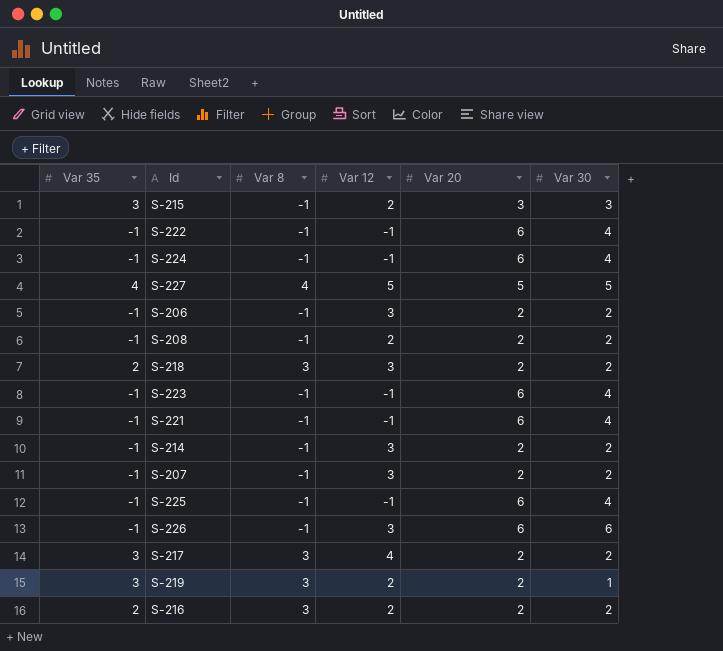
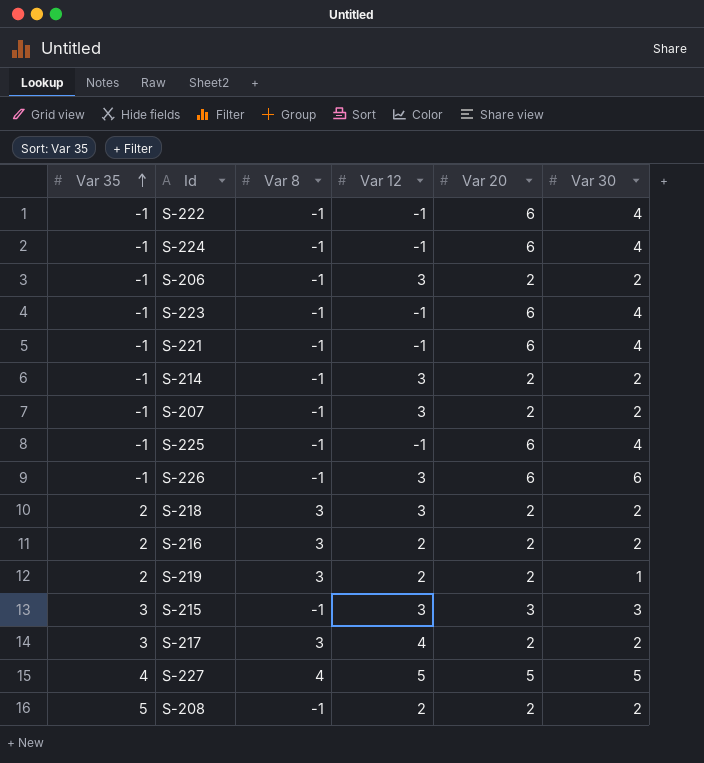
row order: none -> Var 35 ascending
S-219 | Var 35: 3 -> 2
S-215 | Var 12: 2 -> 3
S-208 | Var 35: -1 -> 5

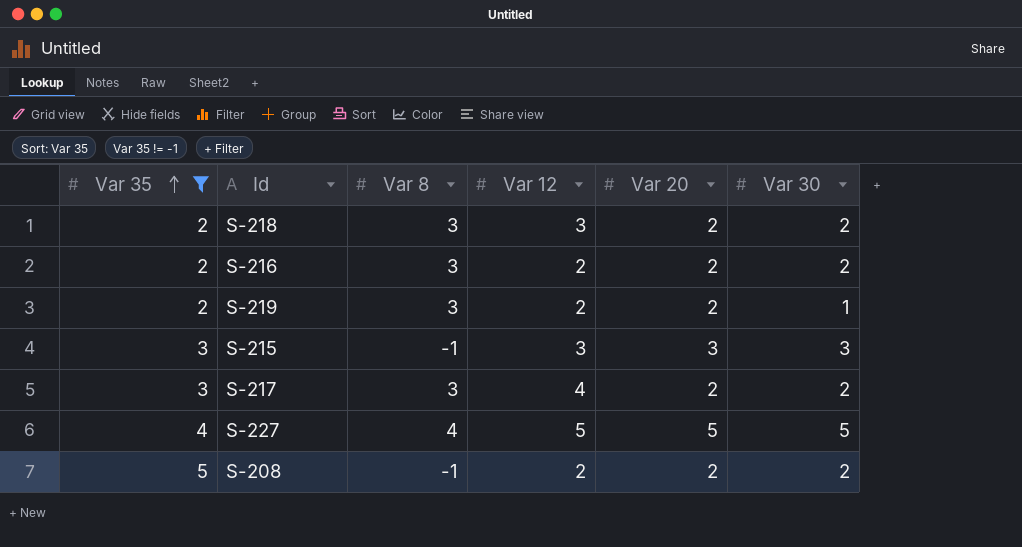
filter: none -> Var 35 != -1

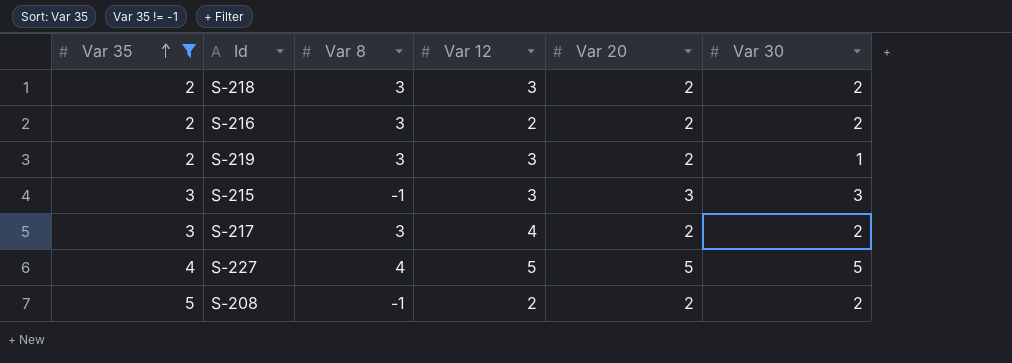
S-219 | Var 12: 2 -> 3

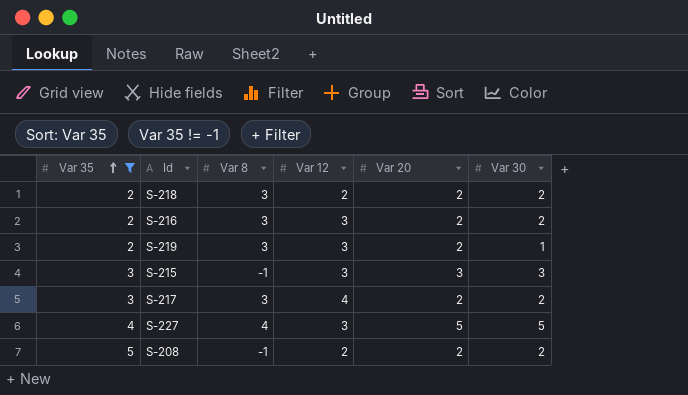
S-218 | Var 12: 3 -> 2
S-216 | Var 12: 2 -> 3
S-227 | Var 12: 5 -> 3

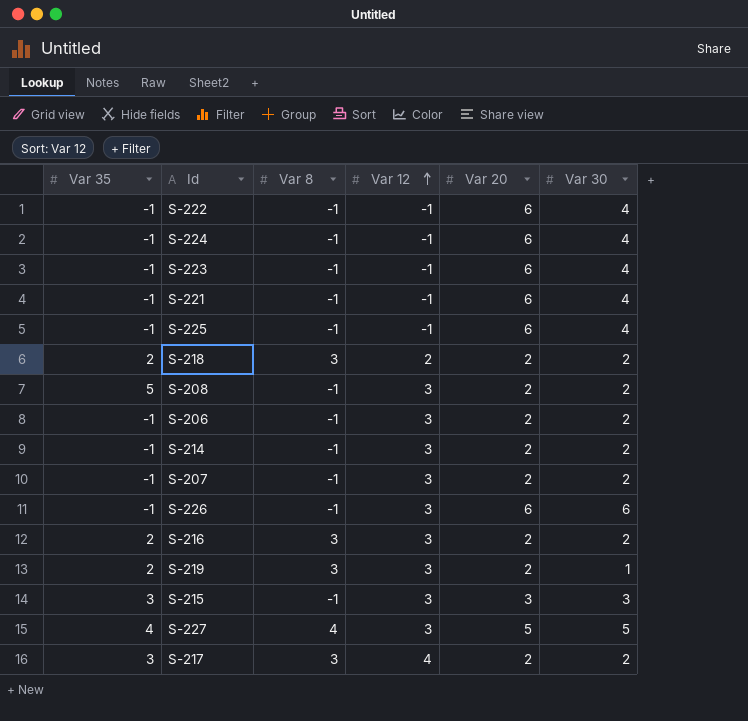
filter: Var 35 != -1 -> none
row order: Var 35 ascending -> Var 12 ascending
S-208 | Var 12: 2 -> 3

